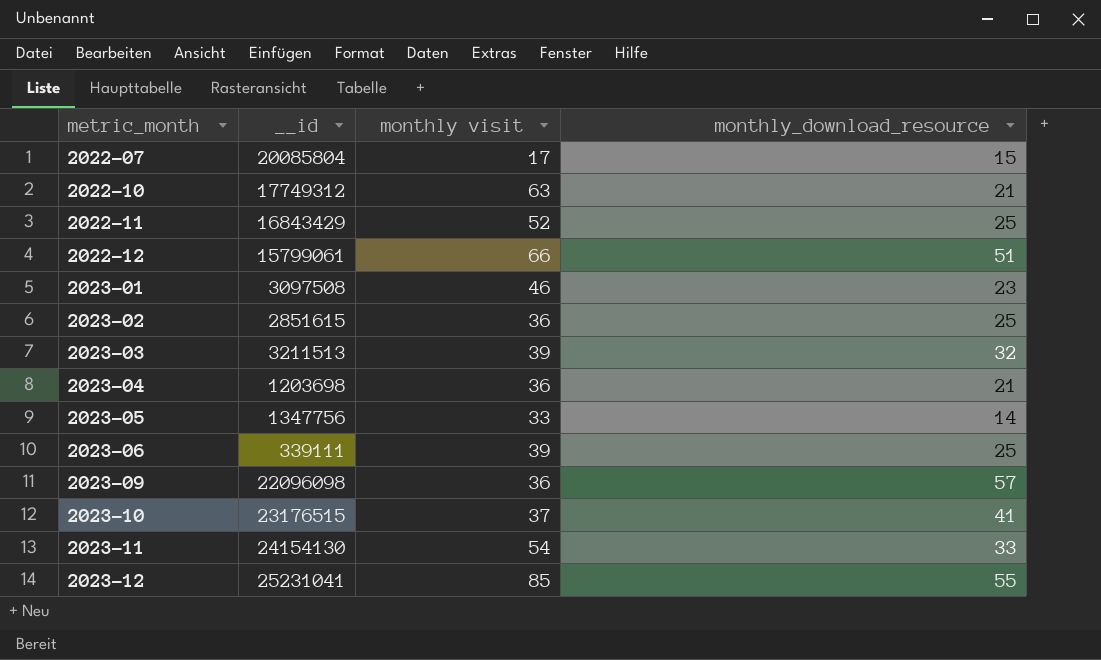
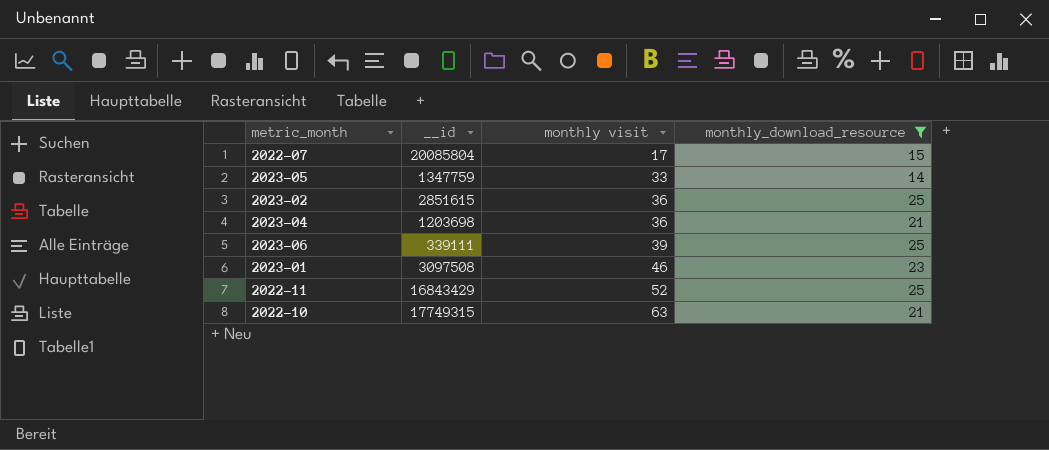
filter: none -> monthly_download_resource <= 25
row order: metric_month ascending -> monthly visit ascending
2023-05 | __id: 1347756 -> 1347759
2022-10 | __id: 17749312 -> 17749315

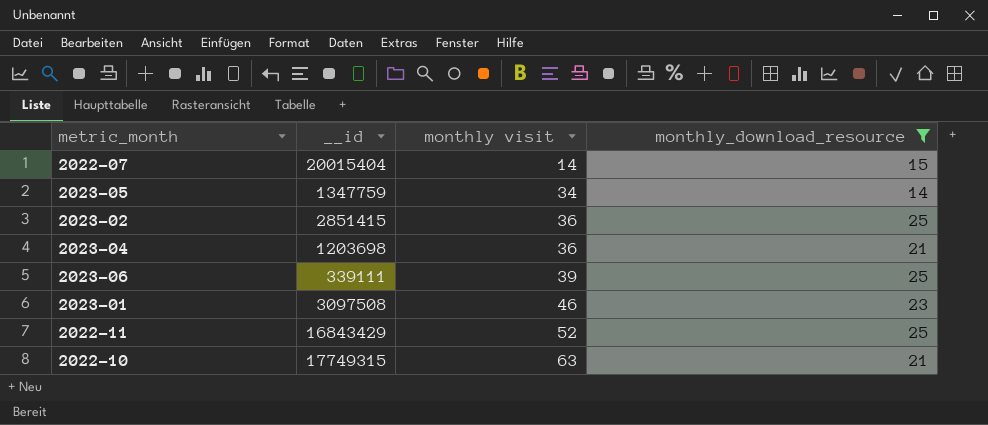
2022-07 | __id: 20085804 -> 20015404
2022-07 | monthly visit: 17 -> 14
2023-05 | monthly visit: 33 -> 34
2023-02 | __id: 2851615 -> 2851415

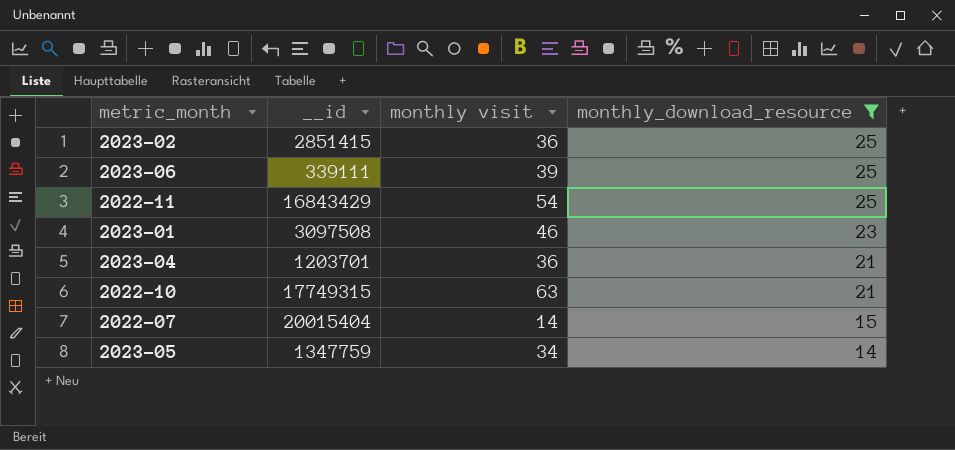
row order: monthly visit ascending -> monthly_download_resource descending
2022-11 | monthly visit: 52 -> 54
2023-04 | __id: 1203698 -> 1203701

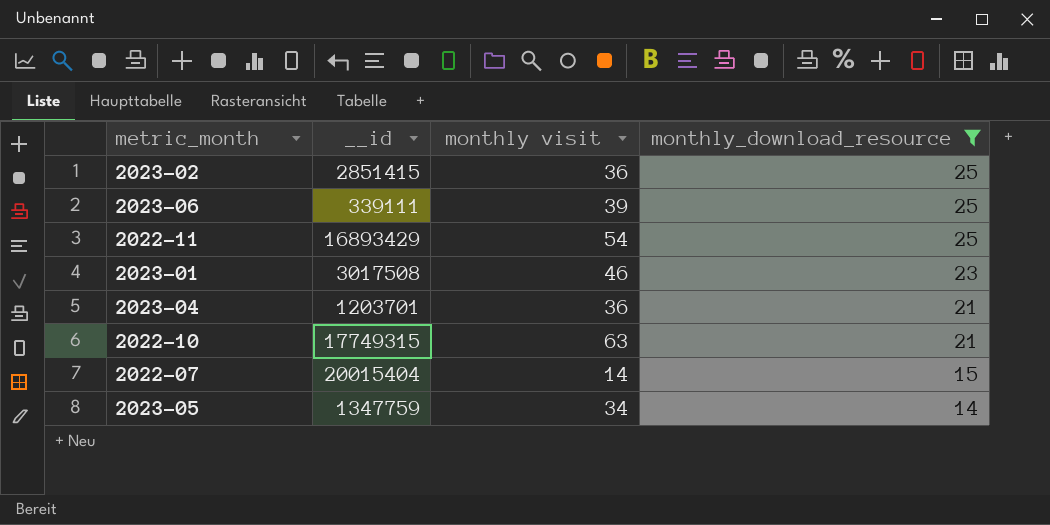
2022-11 | __id: 16843429 -> 16893429
2023-01 | __id: 3097508 -> 3017508

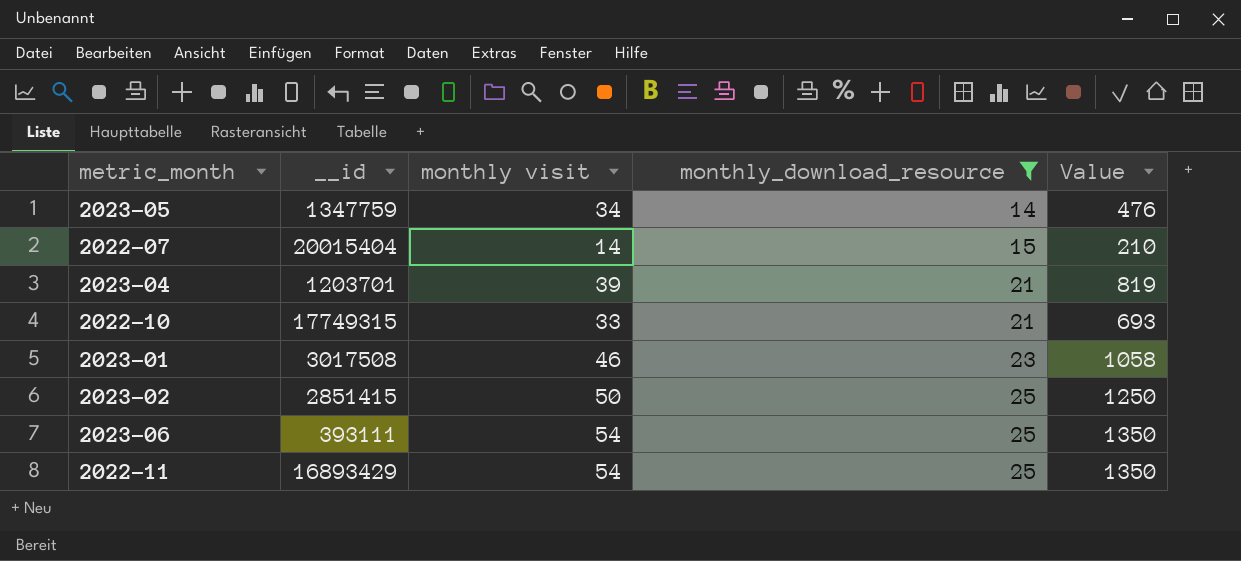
row order: monthly_download_resource descending -> monthly_download_resource ascending
column Value | formula: none -> [monthly visit] * [monthly_download_resource]
2023-04 | monthly visit: 36 -> 39
2022-10 | monthly visit: 63 -> 33
2023-02 | monthly visit: 36 -> 50
2023-06 | __id: 339111 -> 393111
2023-06 | monthly visit: 39 -> 54

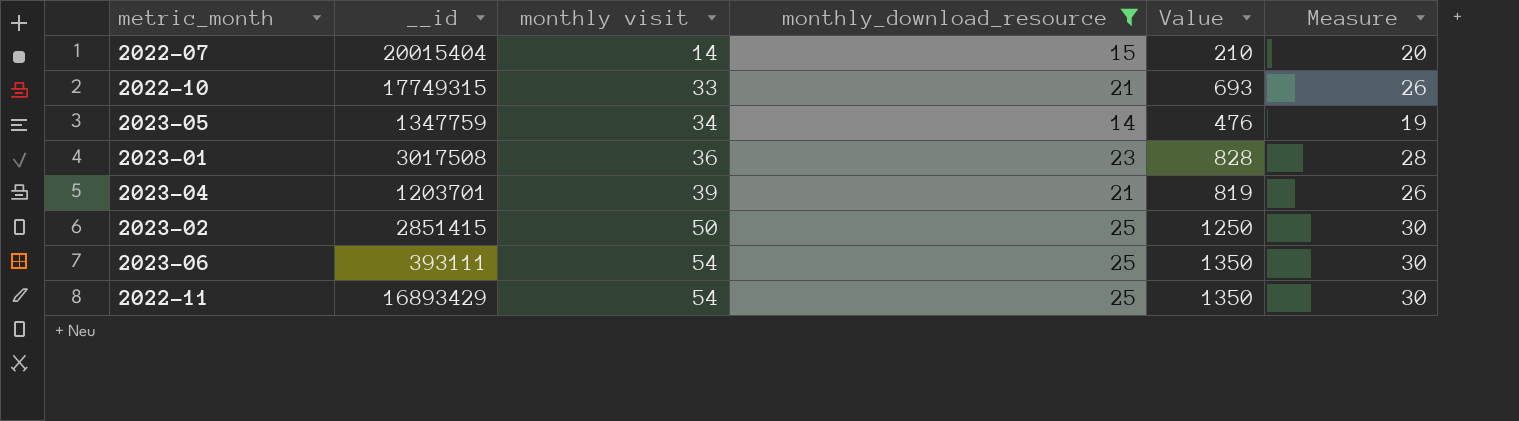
row order: monthly_download_resource ascending -> monthly visit ascending
column Measure | formula: none -> [monthly_download_resource] + 5
2023-01 | monthly visit: 46 -> 36
2023-01 | Value: 1058 -> 828

